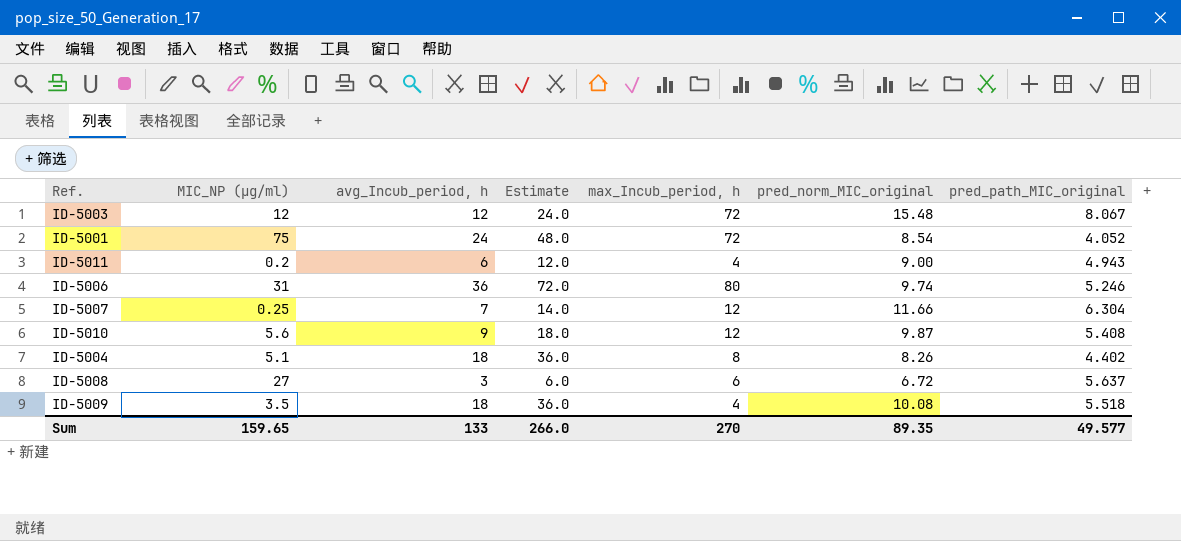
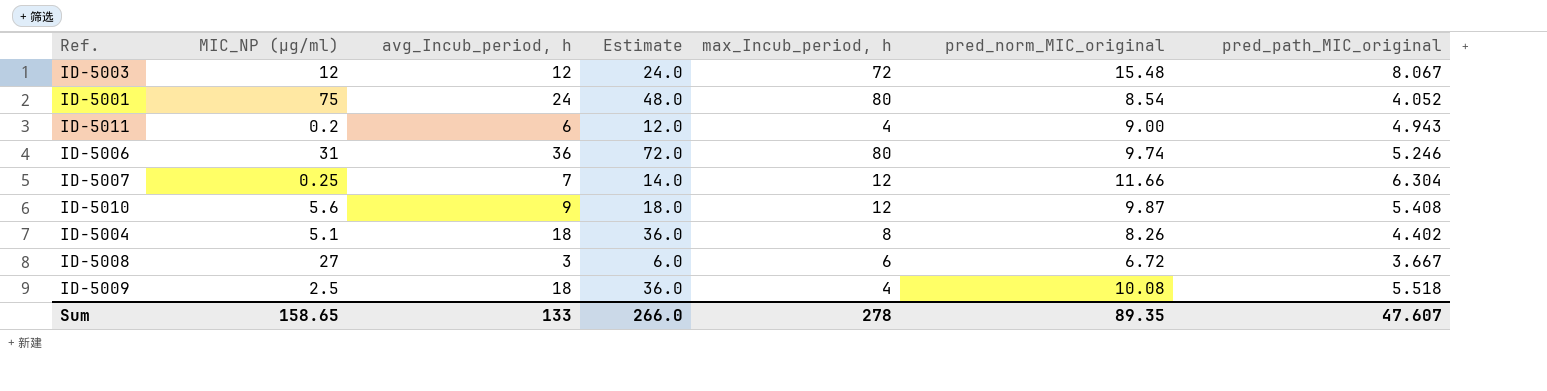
ID-5001 | max_Incub_period, h: 72 -> 80
ID-5008 | pred_path_MIC_original: 5.637 -> 3.667
ID-5009 | MIC_NP (μg/ml): 3.5 -> 2.5
Sum | MIC_NP (μg/ml): 159.65 -> 158.65
Sum | max_Incub_period, h: 270 -> 278
Sum | pred_path_MIC_original: 49.577 -> 47.607

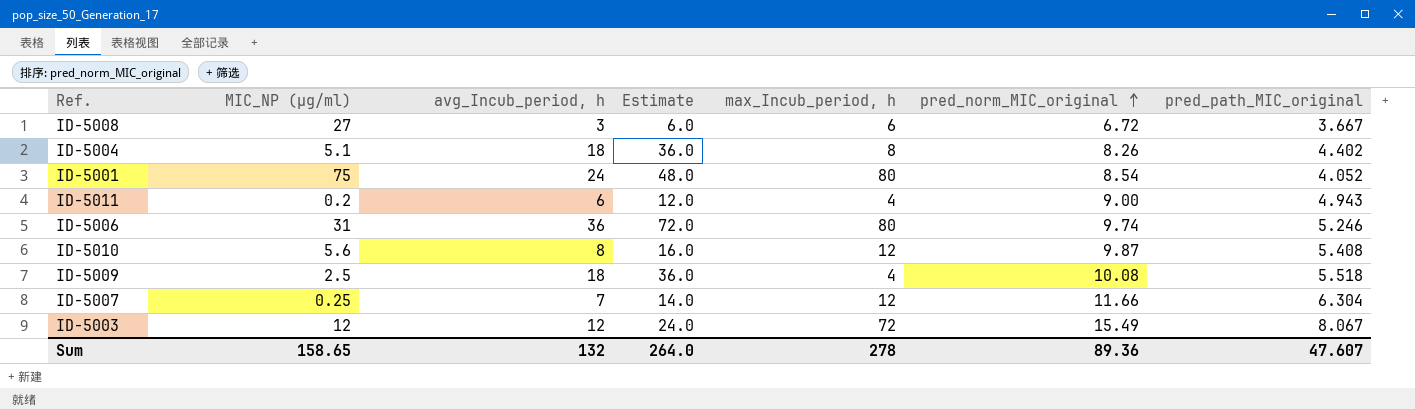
row order: none -> pred_norm_MIC_original ascending
ID-5010 | avg_Incub_period, h: 9 -> 8
ID-5010 | Estimate: 18.0 -> 16.0
ID-5003 | pred_norm_MIC_original: 15.48 -> 15.49
Sum | avg_Incub_period, h: 133 -> 132
Sum | Estimate: 266.0 -> 264.0
Sum | pred_norm_MIC_original: 89.35 -> 89.36

